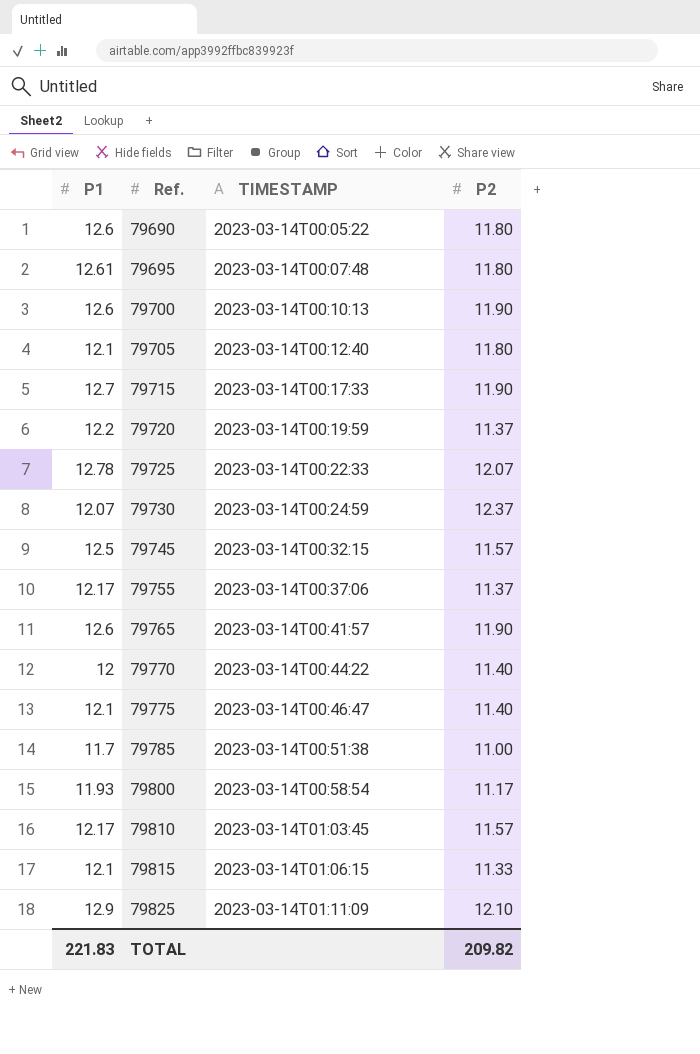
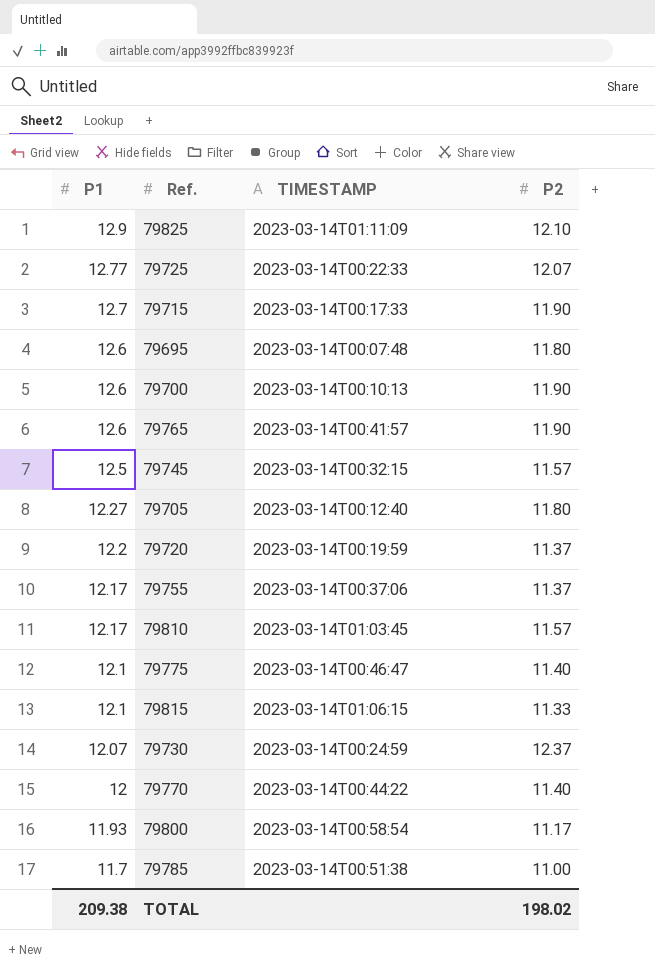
row order: Ref. ascending -> P1 descending
row 79690: 12.6 | 2023-03-14T00:05:22 | 11.80 -> none
79725 | P1: 12.78 -> 12.77
79695 | P1: 12.61 -> 12.6
79705 | P1: 12.1 -> 12.27
TOTAL | P1: 221.83 -> 209.38
TOTAL | P2: 209.82 -> 198.02

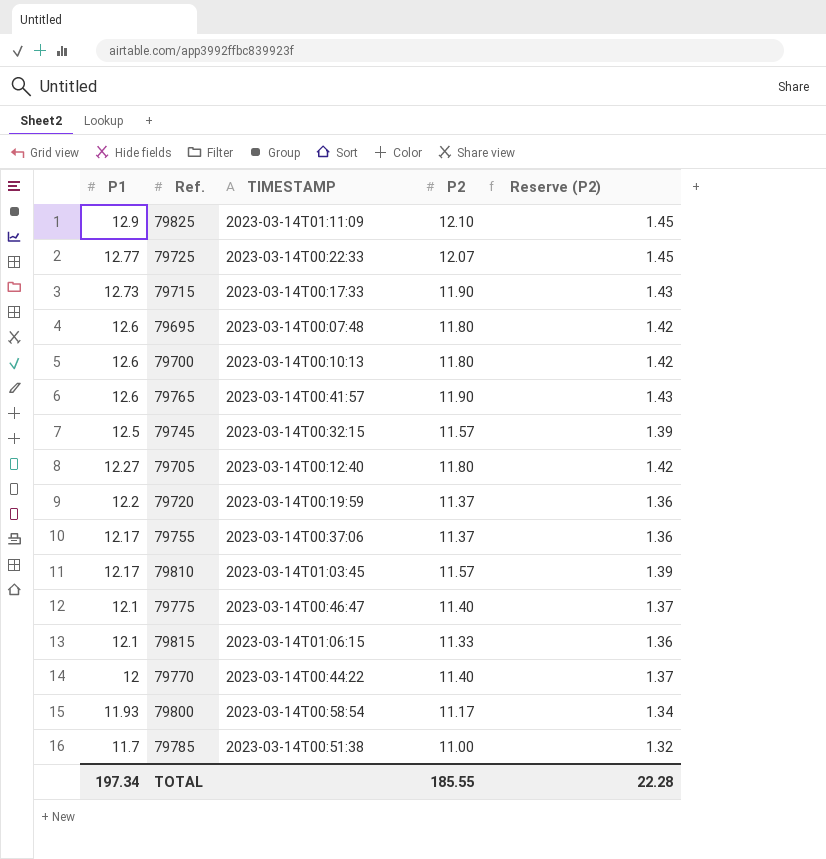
column Reserve (P2) | formula: none -> [P2] * 0.12
row 79730: 12.07 | 2023-03-14T00:24:59 | 12.37 -> none
79715 | P1: 12.7 -> 12.73
79700 | P2: 11.90 -> 11.80
TOTAL | P1: 209.38 -> 197.34
TOTAL | P2: 198.02 -> 185.55

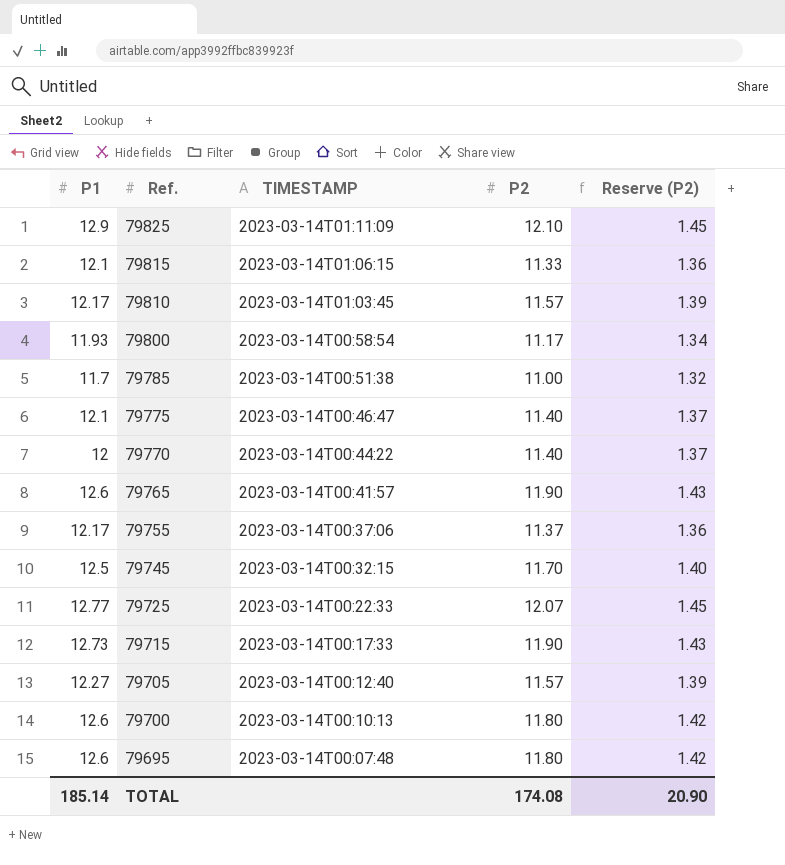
row order: P1 descending -> Ref. descending
row 79720: 12.2 | 2023-03-14T00:19:59 | 11.37 | 1.36 -> none
79745 | P2: 11.57 -> 11.70
79745 | Reserve (P2): 1.39 -> 1.40
79705 | P2: 11.80 -> 11.57
79705 | Reserve (P2): 1.42 -> 1.39
TOTAL | P1: 197.34 -> 185.14
TOTAL | P2: 185.55 -> 174.08
TOTAL | Reserve (P2): 22.28 -> 20.90

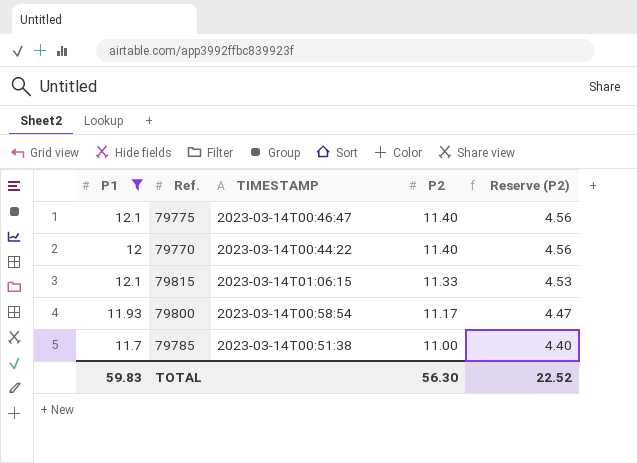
filter: none -> P1 <= 12.1
row order: Ref. descending -> P2 descending
column Reserve (P2) | formula: [P2] * 0.12 -> [P2] * 0.4
TOTAL | P1: 185.14 -> 59.83
TOTAL | P2: 174.08 -> 56.30
TOTAL | Reserve (P2): 20.90 -> 22.52

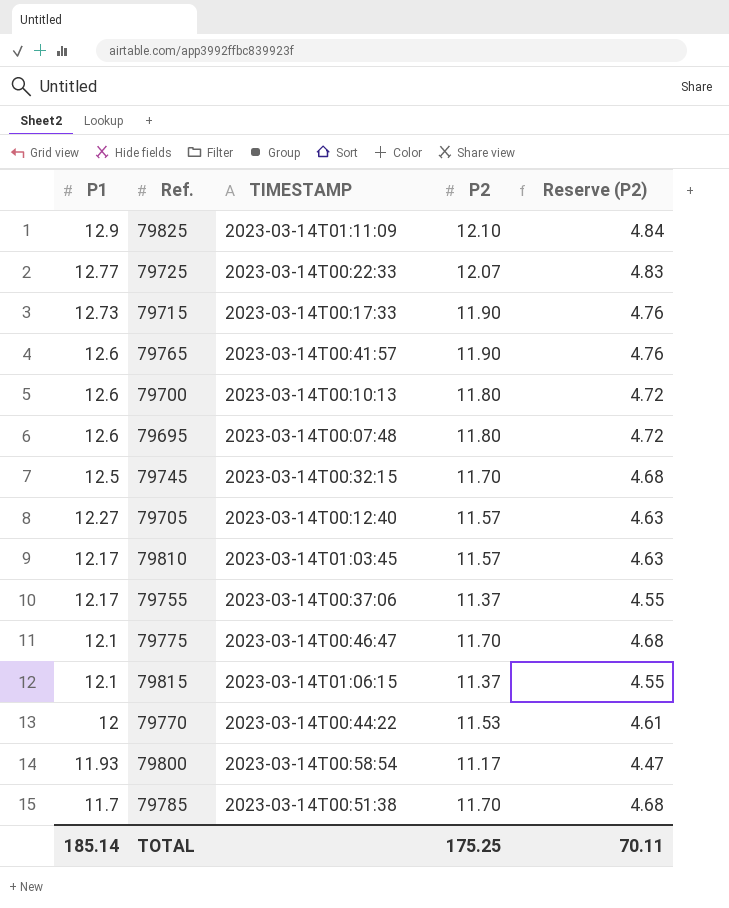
filter: P1 <= 12.1 -> none
row order: P2 descending -> P1 descending
79775 | P2: 11.40 -> 11.70
79775 | Reserve (P2): 4.56 -> 4.68
79815 | P2: 11.33 -> 11.37
79815 | Reserve (P2): 4.53 -> 4.55
79770 | P2: 11.40 -> 11.53
79770 | Reserve (P2): 4.56 -> 4.61
79785 | P2: 11.00 -> 11.70
79785 | Reserve (P2): 4.40 -> 4.68
TOTAL | P1: 59.83 -> 185.14
TOTAL | P2: 56.30 -> 175.25
TOTAL | Reserve (P2): 22.52 -> 70.11

